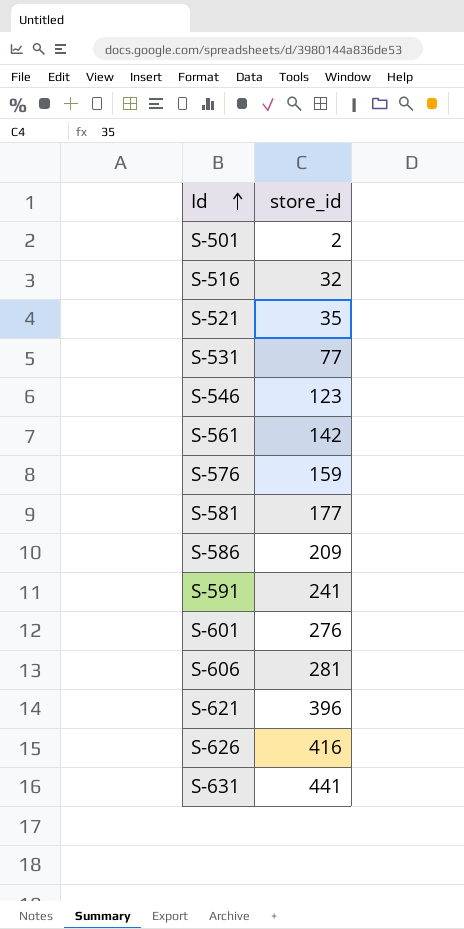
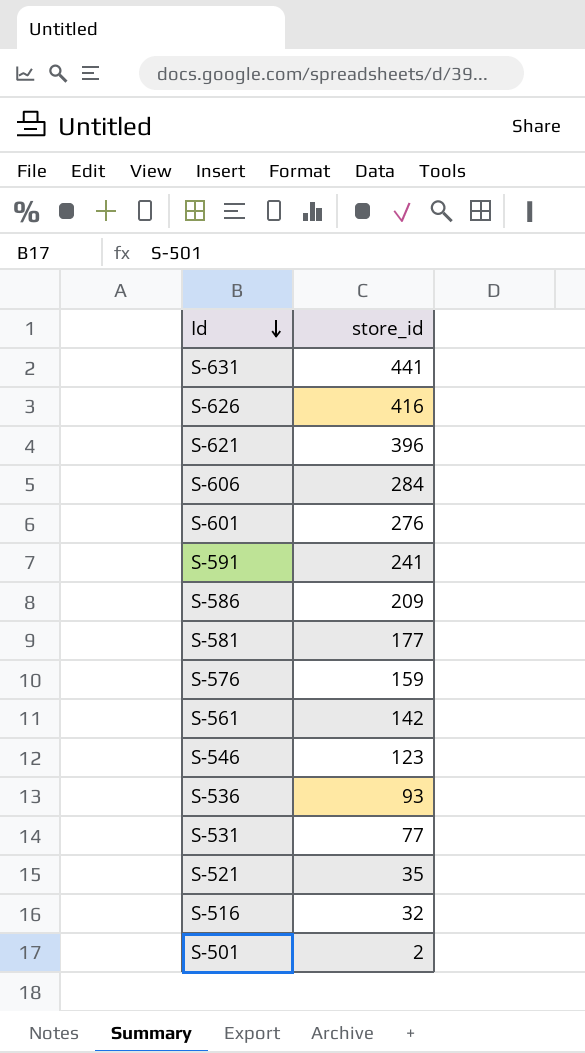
row order: Id ascending -> Id descending
S-606 | store_id: 281 -> 284
row S-536: none -> 93

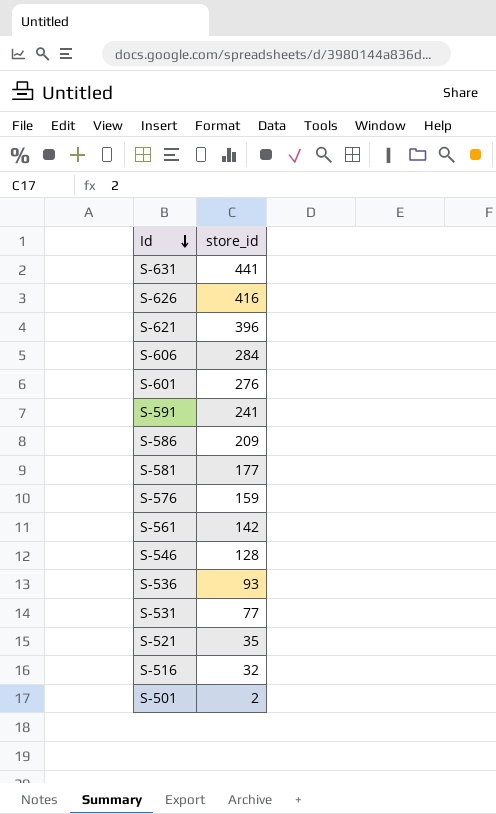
S-546 | store_id: 123 -> 128

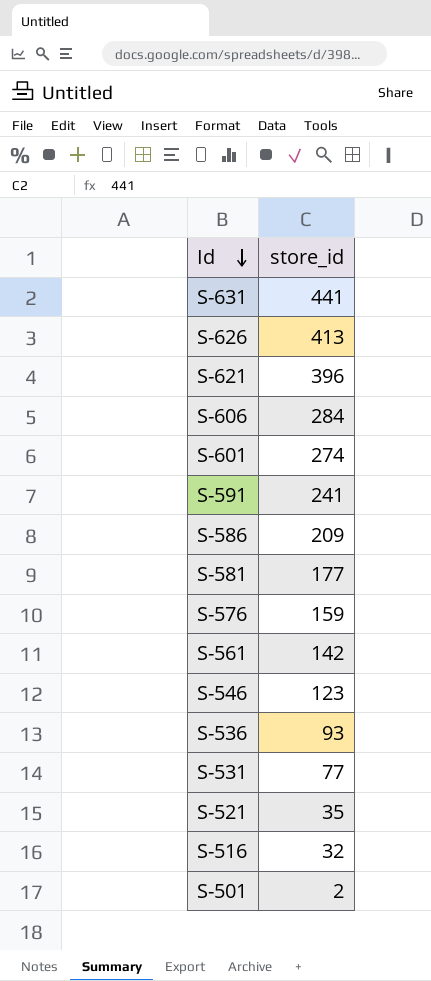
S-626 | store_id: 416 -> 413
S-601 | store_id: 276 -> 274
S-546 | store_id: 128 -> 123

